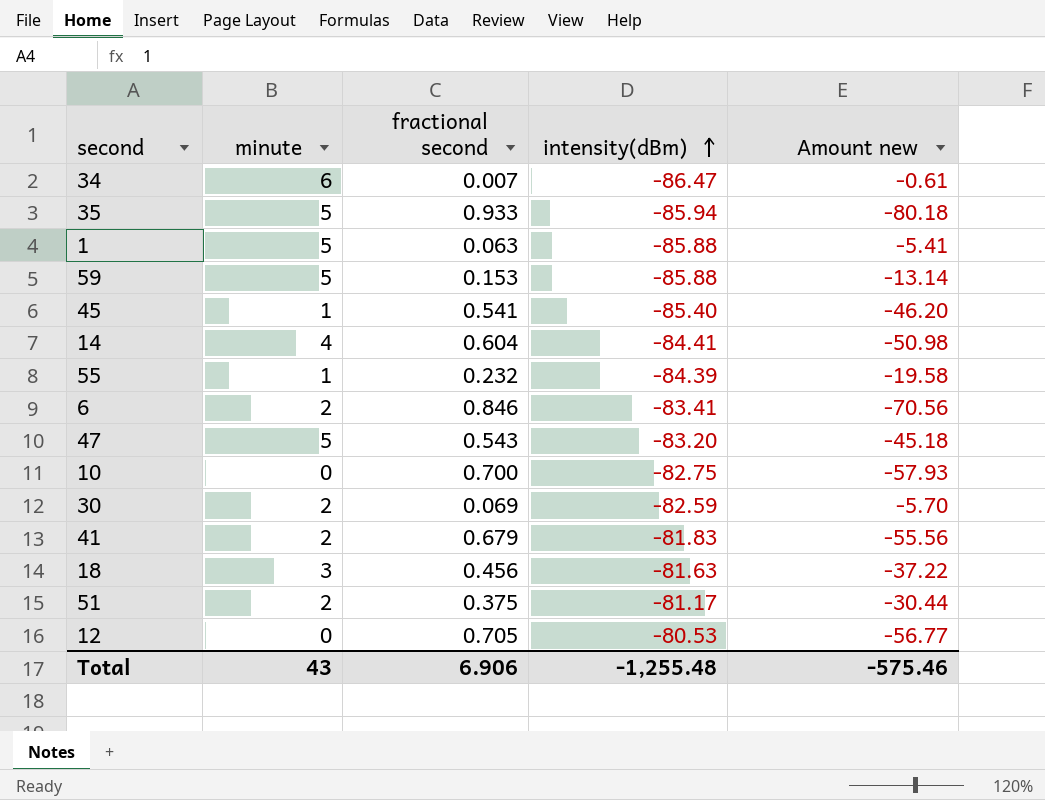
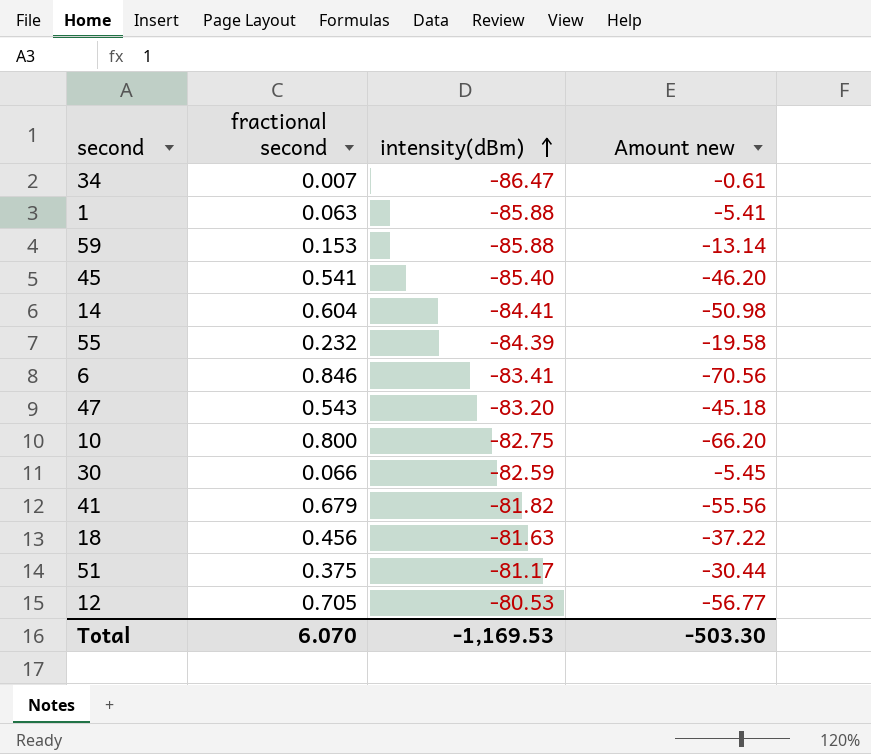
column minute | position: 2 -> none
row 35: 5 | 0.933 | -85.94 | -80.18 -> none
10 | fractional second: 0.700 -> 0.800
10 | Amount new: -57.93 -> -66.20
30 | fractional second: 0.069 -> 0.066
30 | Amount new: -5.70 -> -5.45
41 | intensity(dBm): -81.83 -> -81.82
Total | fractional second: 6.906 -> 6.070
Total | intensity(dBm): -1,255.48 -> -1,169.53
Total | Amount new: -575.46 -> -503.30

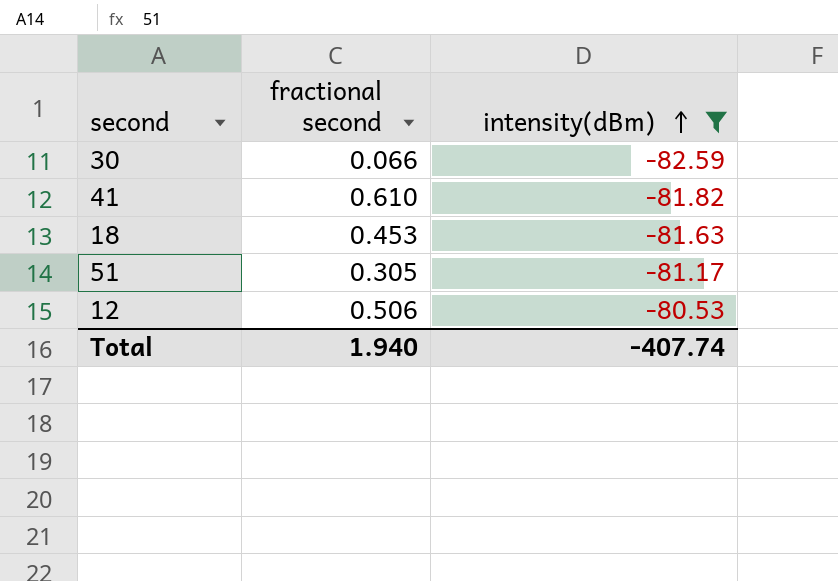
filter: none -> intensity(dBm) >= -82.59
column Amount new | formula: [fractional second] * [intensity(dBm)] -> none
41 | fractional second: 0.679 -> 0.610
18 | fractional second: 0.456 -> 0.453
51 | fractional second: 0.375 -> 0.305
12 | fractional second: 0.705 -> 0.506
Total | fractional second: 6.070 -> 1.940
Total | intensity(dBm): -1,169.53 -> -407.74

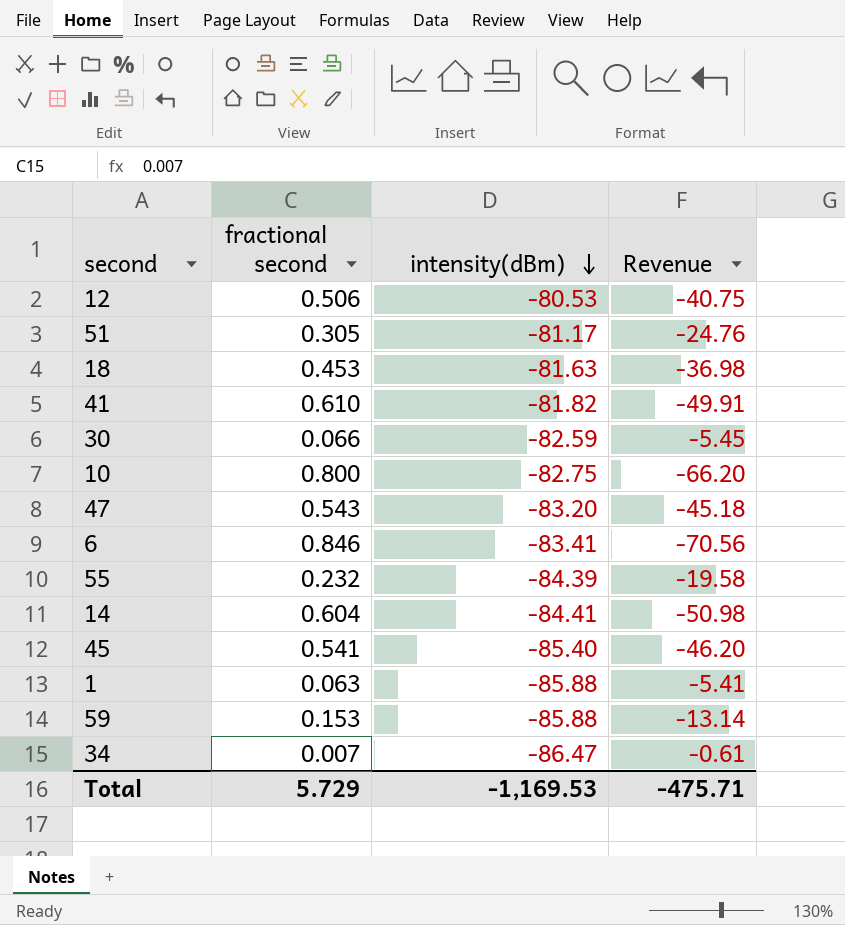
filter: intensity(dBm) >= -82.59 -> none
row order: intensity(dBm) ascending -> intensity(dBm) descending
column Revenue | formula: none -> [fractional second] * [intensity(dBm)]
Total | fractional second: 1.940 -> 5.729
Total | intensity(dBm): -407.74 -> -1,169.53

